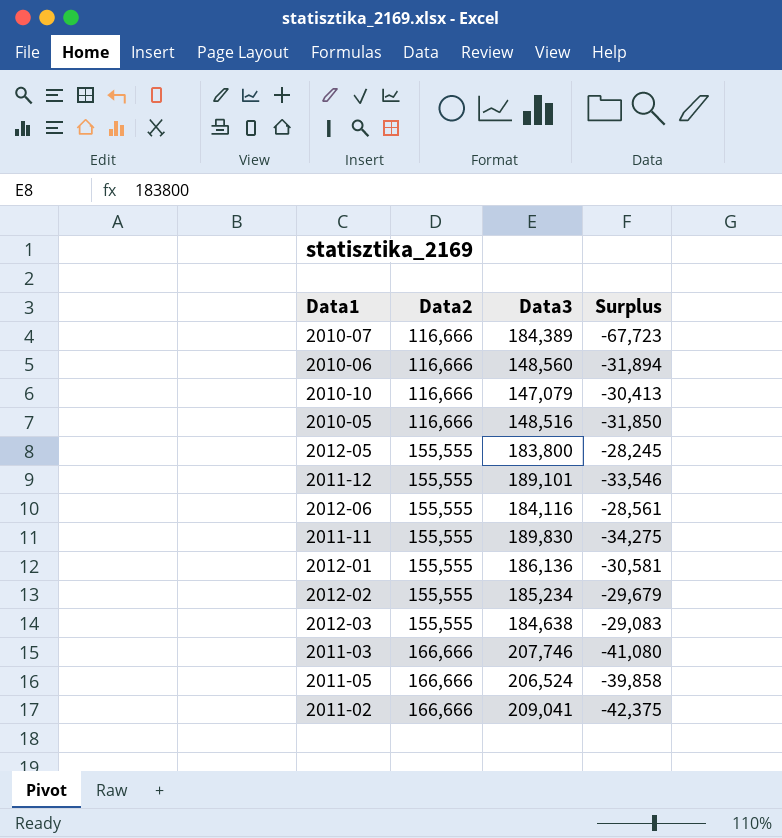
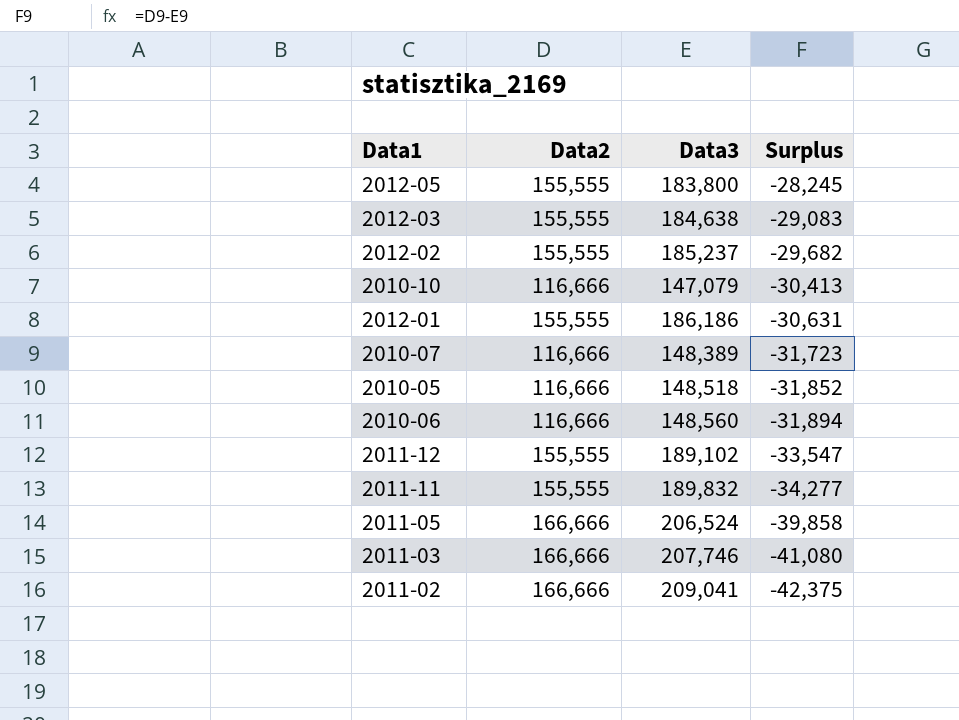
row order: Data2 ascending -> Surplus descending
row 2012-06: 155,555 | 184,116 | -28,561 -> none
2012-02 | Data3: 185,234 -> 185,237
2012-02 | Surplus: -29,679 -> -29,682
2012-01 | Data3: 186,136 -> 186,186
2012-01 | Surplus: -30,581 -> -30,631
2010-07 | Data3: 184,389 -> 148,389
2010-07 | Surplus: -67,723 -> -31,723
2010-05 | Data3: 148,516 -> 148,518
2010-05 | Surplus: -31,850 -> -31,852
2011-12 | Data3: 189,101 -> 189,102
2011-12 | Surplus: -33,546 -> -33,547
2011-11 | Data3: 189,830 -> 189,832
2011-11 | Surplus: -34,275 -> -34,277

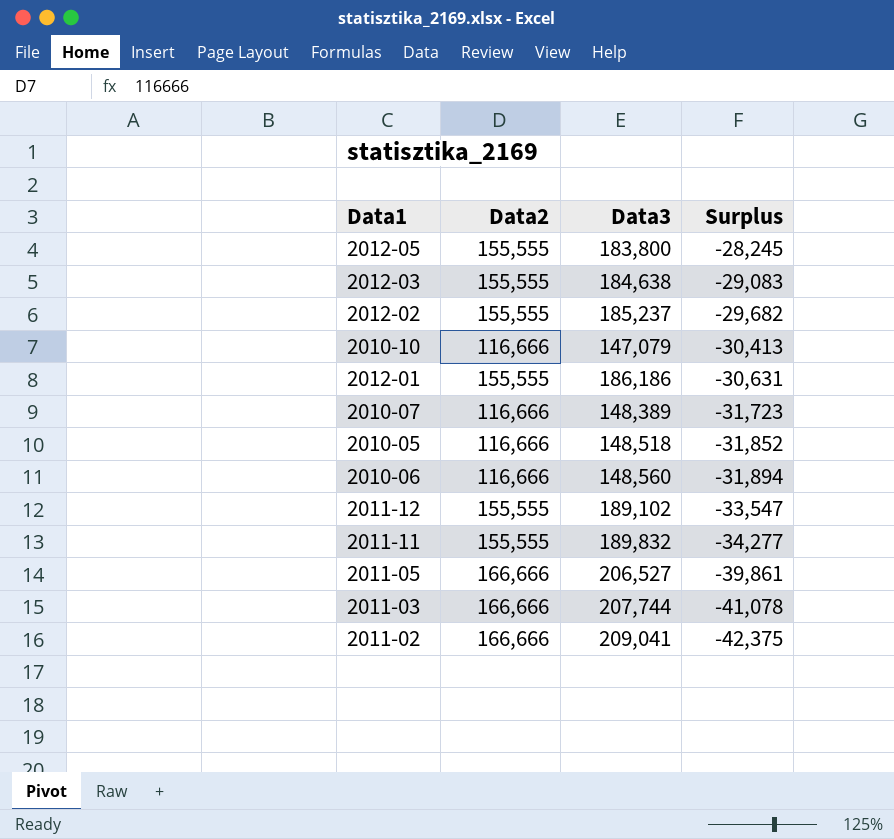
2011-05 | Data3: 206,524 -> 206,527
2011-05 | Surplus: -39,858 -> -39,861
2011-03 | Data3: 207,746 -> 207,744
2011-03 | Surplus: -41,080 -> -41,078

